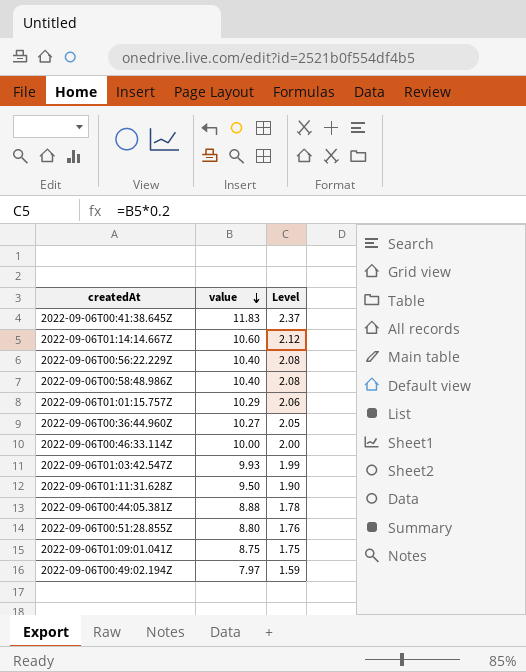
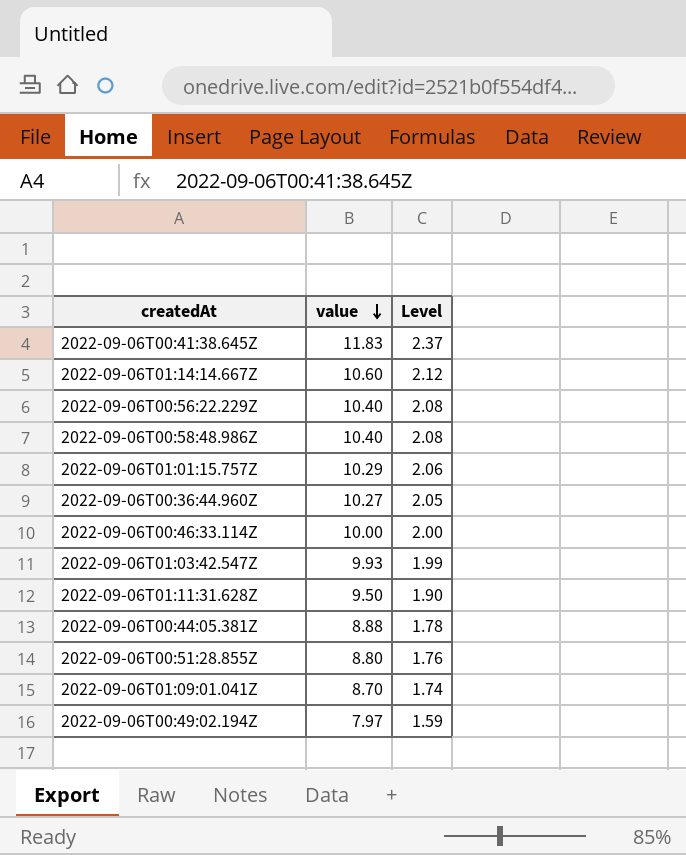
2022-09-06T01:09:01.041Z | value: 8.75 -> 8.70
2022-09-06T01:09:01.041Z | Level: 1.75 -> 1.74

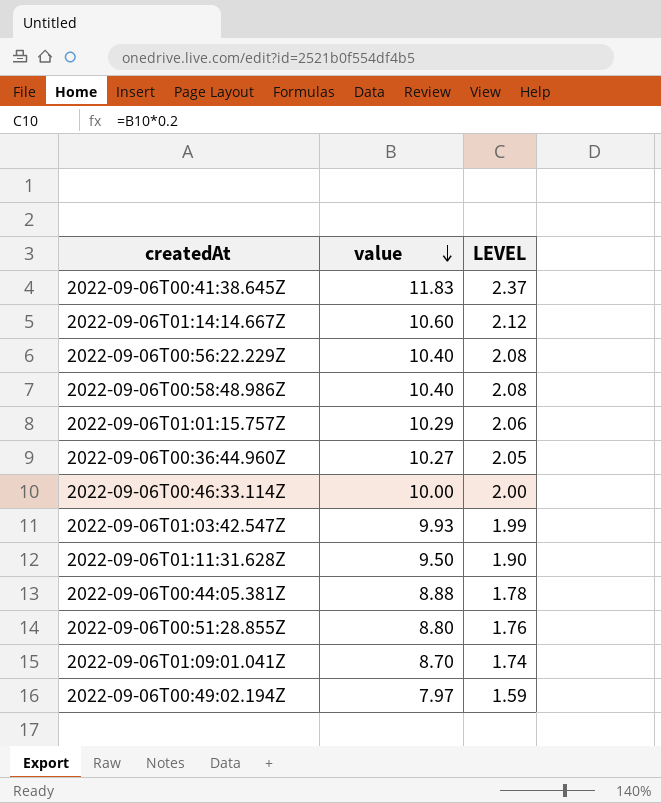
column name: Level -> LEVEL

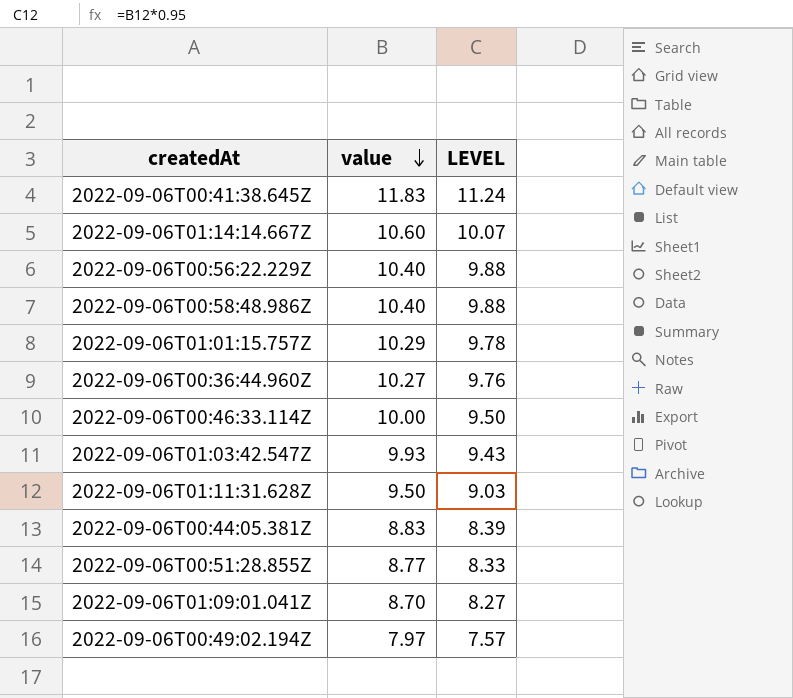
column LEVEL | formula: [value] * 0.2 -> [value] * 0.95
2022-09-06T00:44:05.381Z | value: 8.88 -> 8.83
2022-09-06T00:51:28.855Z | value: 8.80 -> 8.77

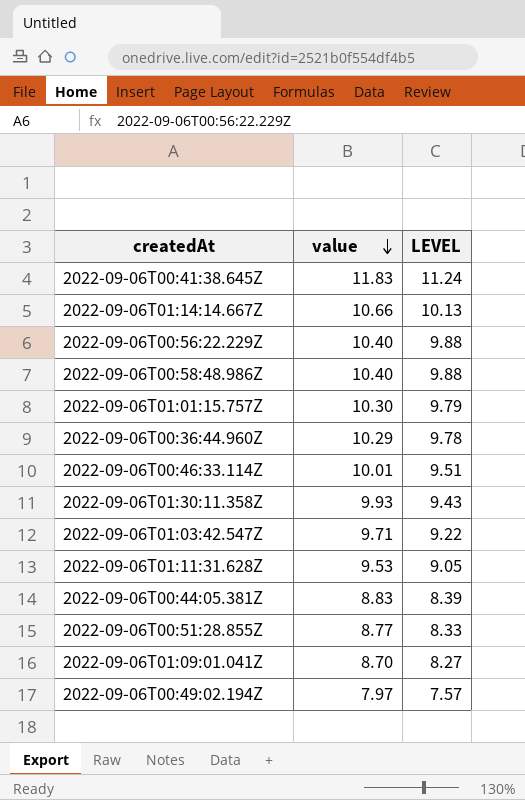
2022-09-06T01:14:14.667Z | value: 10.60 -> 10.66
2022-09-06T01:14:14.667Z | LEVEL: 10.07 -> 10.13
2022-09-06T01:01:15.757Z | value: 10.29 -> 10.30
2022-09-06T01:01:15.757Z | LEVEL: 9.78 -> 9.79
2022-09-06T00:36:44.960Z | value: 10.27 -> 10.29
2022-09-06T00:36:44.960Z | LEVEL: 9.76 -> 9.78
2022-09-06T00:46:33.114Z | value: 10.00 -> 10.01
2022-09-06T00:46:33.114Z | LEVEL: 9.50 -> 9.51
row 2022-09-06T01:30:11.358Z: none -> 9.93 | 9.43
2022-09-06T01:03:42.547Z | value: 9.93 -> 9.71
2022-09-06T01:03:42.547Z | LEVEL: 9.43 -> 9.22
2022-09-06T01:11:31.628Z | value: 9.50 -> 9.53
2022-09-06T01:11:31.628Z | LEVEL: 9.03 -> 9.05

